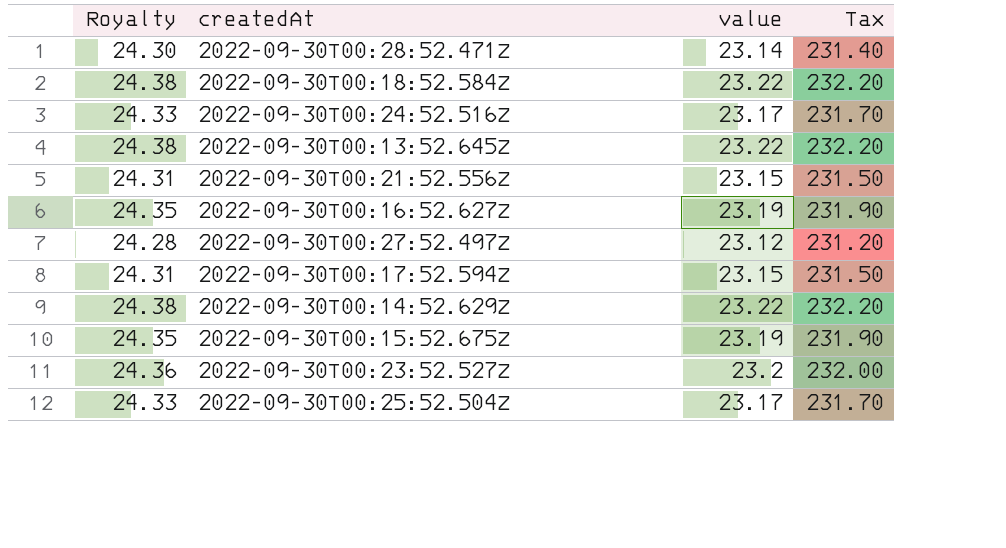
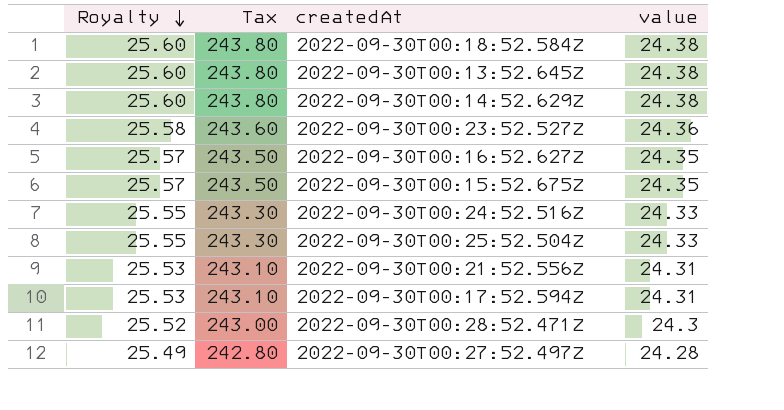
row order: none -> Royalty descending
column Tax | position: 4 -> 2
2022-09-30T00:18:52.584Z | Royalty: 24.38 -> 25.60
2022-09-30T00:18:52.584Z | Tax: 232.20 -> 243.80
2022-09-30T00:18:52.584Z | value: 23.22 -> 24.38
2022-09-30T00:13:52.645Z | Royalty: 24.38 -> 25.60
2022-09-30T00:13:52.645Z | Tax: 232.20 -> 243.80
2022-09-30T00:13:52.645Z | value: 23.22 -> 24.38
2022-09-30T00:14:52.629Z | Royalty: 24.38 -> 25.60
2022-09-30T00:14:52.629Z | Tax: 232.20 -> 243.80
2022-09-30T00:14:52.629Z | value: 23.22 -> 24.38
2022-09-30T00:23:52.527Z | Royalty: 24.36 -> 25.58
2022-09-30T00:23:52.527Z | Tax: 232.00 -> 243.60
2022-09-30T00:23:52.527Z | value: 23.2 -> 24.36
2022-09-30T00:16:52.627Z | Royalty: 24.35 -> 25.57
2022-09-30T00:16:52.627Z | Tax: 231.90 -> 243.50
2022-09-30T00:16:52.627Z | value: 23.19 -> 24.35
2022-09-30T00:15:52.675Z | Royalty: 24.35 -> 25.57
2022-09-30T00:15:52.675Z | Tax: 231.90 -> 243.50
2022-09-30T00:15:52.675Z | value: 23.19 -> 24.35
2022-09-30T00:24:52.516Z | Royalty: 24.33 -> 25.55
2022-09-30T00:24:52.516Z | Tax: 231.70 -> 243.30
2022-09-30T00:24:52.516Z | value: 23.17 -> 24.33
2022-09-30T00:25:52.504Z | Royalty: 24.33 -> 25.55
2022-09-30T00:25:52.504Z | Tax: 231.70 -> 243.30
2022-09-30T00:25:52.504Z | value: 23.17 -> 24.33
2022-09-30T00:21:52.556Z | Royalty: 24.31 -> 25.53
2022-09-30T00:21:52.556Z | Tax: 231.50 -> 243.10
2022-09-30T00:21:52.556Z | value: 23.15 -> 24.31
2022-09-30T00:17:52.594Z | Royalty: 24.31 -> 25.53
2022-09-30T00:17:52.594Z | Tax: 231.50 -> 243.10
2022-09-30T00:17:52.594Z | value: 23.15 -> 24.31
2022-09-30T00:28:52.471Z | Royalty: 24.30 -> 25.52
2022-09-30T00:28:52.471Z | Tax: 231.40 -> 243.00
2022-09-30T00:28:52.471Z | value: 23.14 -> 24.3
2022-09-30T00:27:52.497Z | Royalty: 24.28 -> 25.49
2022-09-30T00:27:52.497Z | Tax: 231.20 -> 242.80
2022-09-30T00:27:52.497Z | value: 23.12 -> 24.28

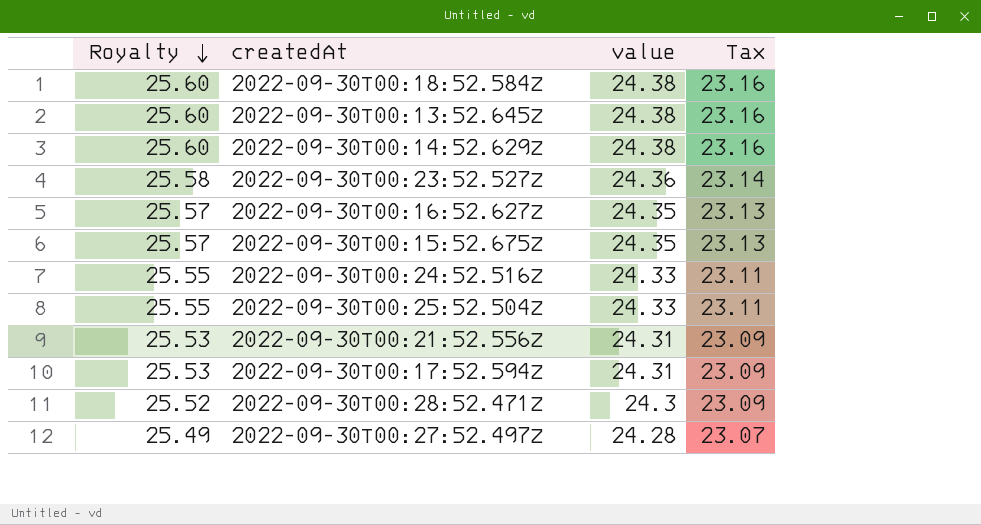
column Tax | formula: [value] * 10 -> [value] * 0.95
column Tax | position: 2 -> 4

